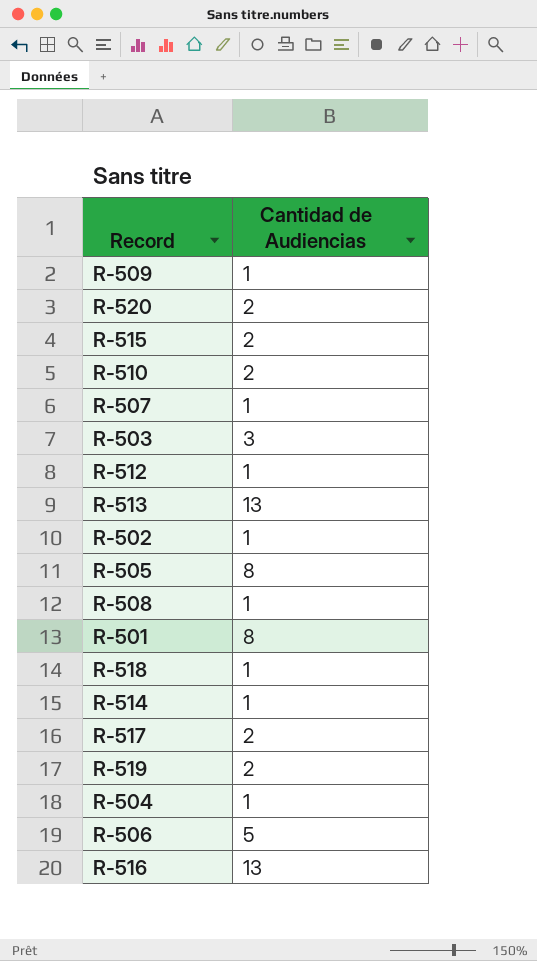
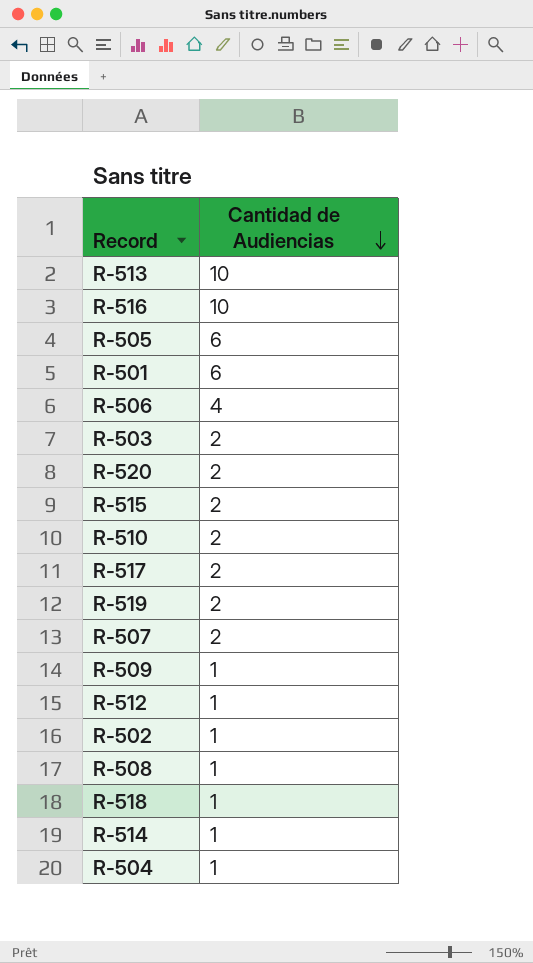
row order: none -> Cantidad de Audiencias descending
R-513 | Cantidad de Audiencias: 13 -> 10
R-516 | Cantidad de Audiencias: 13 -> 10
R-505 | Cantidad de Audiencias: 8 -> 6
R-501 | Cantidad de Audiencias: 8 -> 6
R-506 | Cantidad de Audiencias: 5 -> 4
R-503 | Cantidad de Audiencias: 3 -> 2
R-507 | Cantidad de Audiencias: 1 -> 2

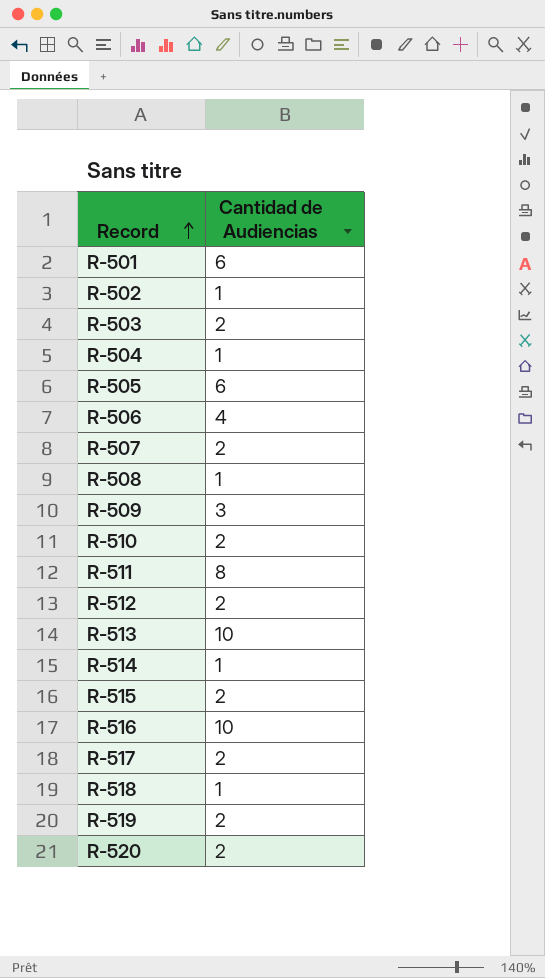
row order: Cantidad de Audiencias descending -> Record ascending
R-509 | Cantidad de Audiencias: 1 -> 3
row R-511: none -> 8
R-512 | Cantidad de Audiencias: 1 -> 2

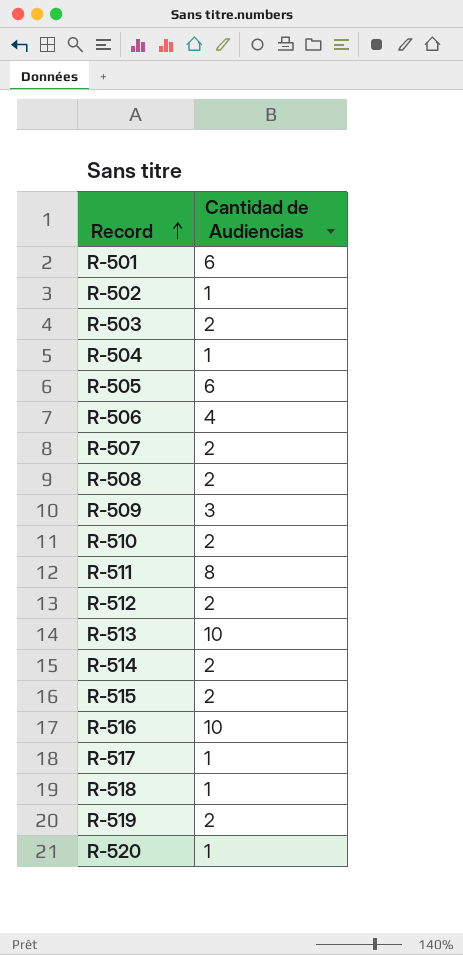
R-508 | Cantidad de Audiencias: 1 -> 2
R-514 | Cantidad de Audiencias: 1 -> 2
R-517 | Cantidad de Audiencias: 2 -> 1
R-520 | Cantidad de Audiencias: 2 -> 1

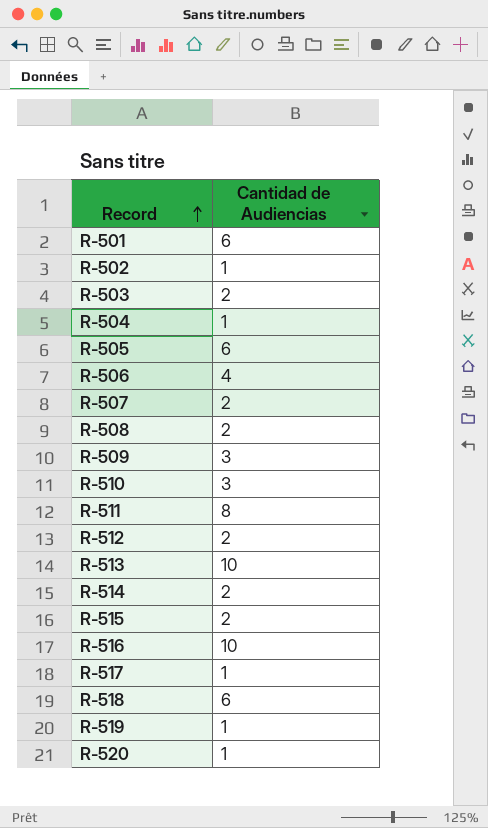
R-510 | Cantidad de Audiencias: 2 -> 3
R-518 | Cantidad de Audiencias: 1 -> 6
R-519 | Cantidad de Audiencias: 2 -> 1

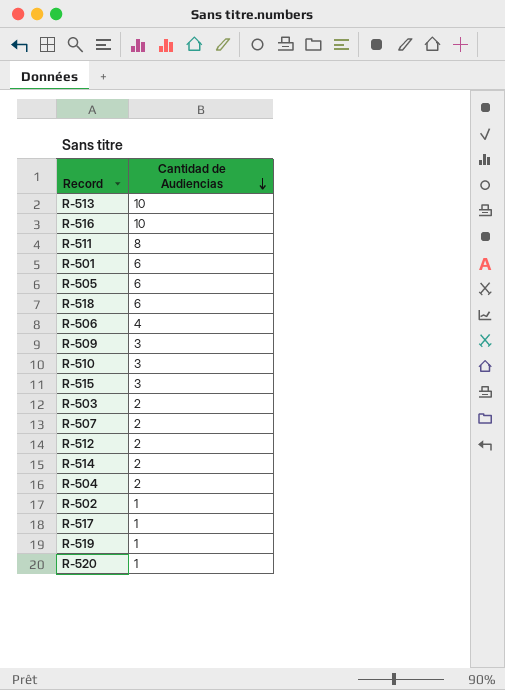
row order: Record ascending -> Cantidad de Audiencias descending
row R-508: 2 -> none
R-515 | Cantidad de Audiencias: 2 -> 3
R-504 | Cantidad de Audiencias: 1 -> 2

